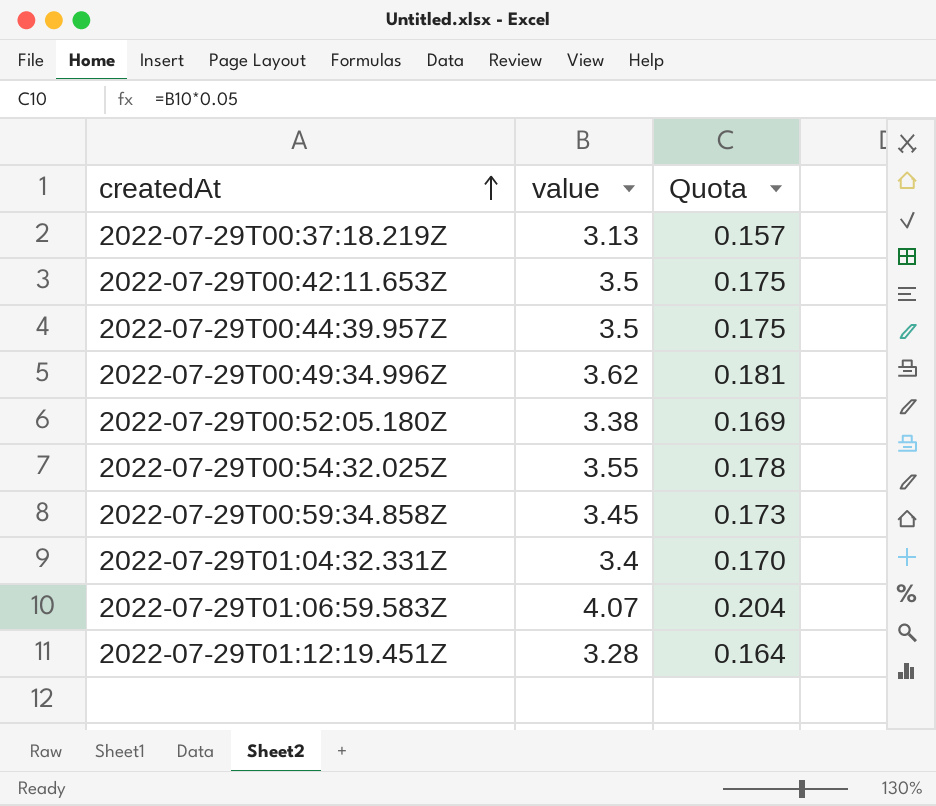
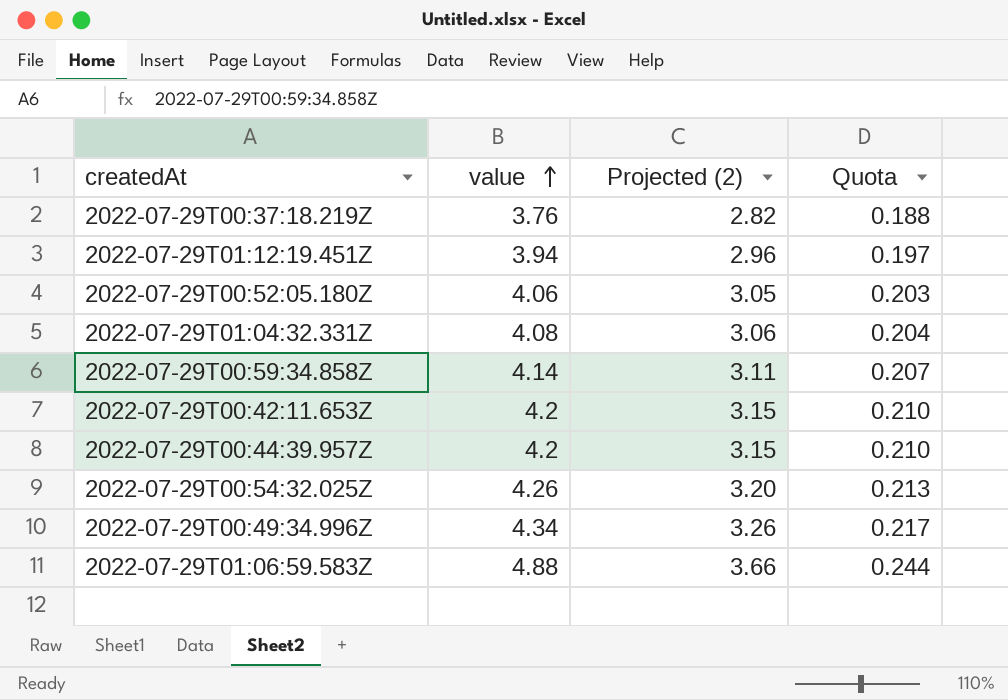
row order: createdAt ascending -> value ascending
column Projected (2) | formula: none -> [value] * 0.75
2022-07-29T00:37:18.219Z | value: 3.13 -> 3.76
2022-07-29T00:37:18.219Z | Quota: 0.157 -> 0.188
2022-07-29T01:12:19.451Z | value: 3.28 -> 3.94
2022-07-29T01:12:19.451Z | Quota: 0.164 -> 0.197
2022-07-29T00:52:05.180Z | value: 3.38 -> 4.06
2022-07-29T00:52:05.180Z | Quota: 0.169 -> 0.203
2022-07-29T01:04:32.331Z | value: 3.4 -> 4.08
2022-07-29T01:04:32.331Z | Quota: 0.170 -> 0.204
2022-07-29T00:59:34.858Z | value: 3.45 -> 4.14
2022-07-29T00:59:34.858Z | Quota: 0.173 -> 0.207
2022-07-29T00:42:11.653Z | value: 3.5 -> 4.2
2022-07-29T00:42:11.653Z | Quota: 0.175 -> 0.210
2022-07-29T00:44:39.957Z | value: 3.5 -> 4.2
2022-07-29T00:44:39.957Z | Quota: 0.175 -> 0.210
2022-07-29T00:54:32.025Z | value: 3.55 -> 4.26
2022-07-29T00:54:32.025Z | Quota: 0.178 -> 0.213
2022-07-29T00:49:34.996Z | value: 3.62 -> 4.34
2022-07-29T00:49:34.996Z | Quota: 0.181 -> 0.217
2022-07-29T01:06:59.583Z | value: 4.07 -> 4.88
2022-07-29T01:06:59.583Z | Quota: 0.204 -> 0.244

